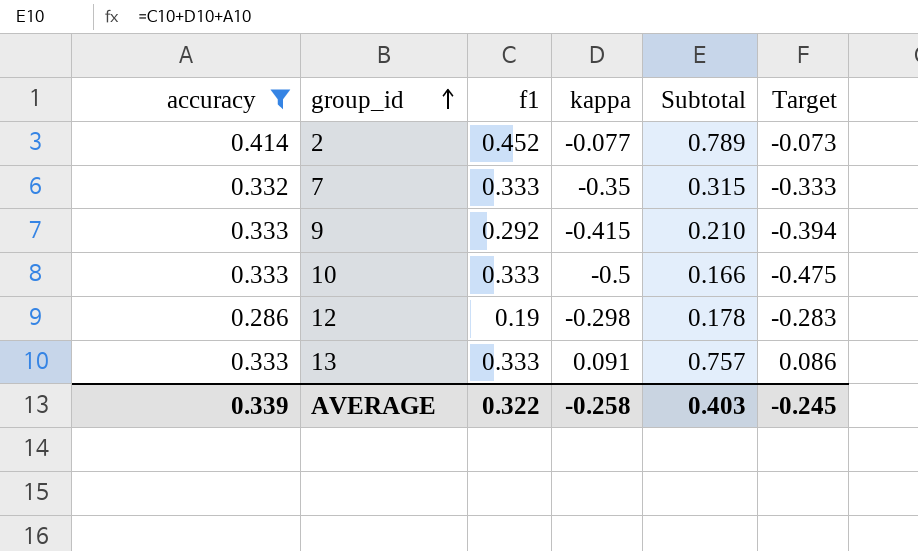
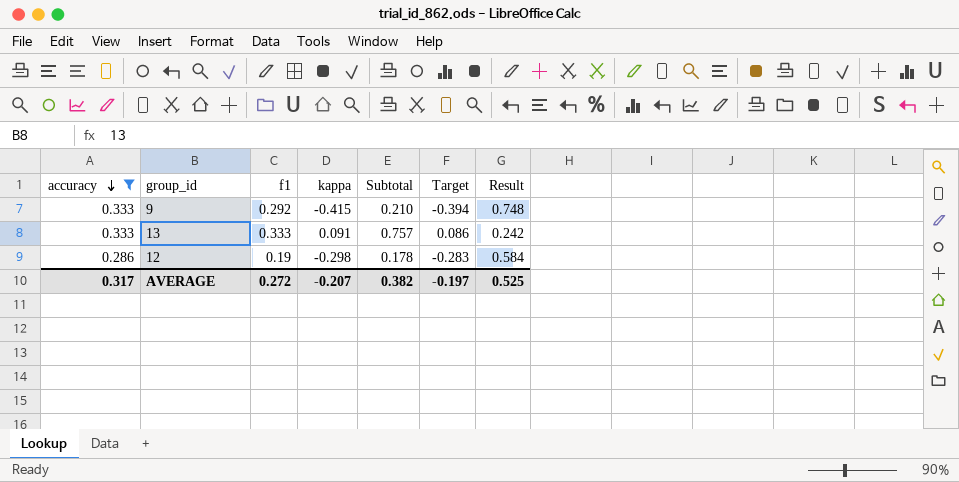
row order: group_id ascending -> accuracy descending
column Result | formula: none -> [accuracy] - [kappa]
row 2: 0.414 | 0.452 | -0.077 | 0.789 | -0.073 -> none
row 7: 0.332 | 0.333 | -0.35 | 0.315 | -0.333 -> none
row 10: 0.333 | 0.333 | -0.5 | 0.166 | -0.475 -> none
AVERAGE | accuracy: 0.339 -> 0.317
AVERAGE | f1: 0.322 -> 0.272
AVERAGE | kappa: -0.258 -> -0.207
AVERAGE | Subtotal: 0.403 -> 0.382
AVERAGE | Target: -0.245 -> -0.197

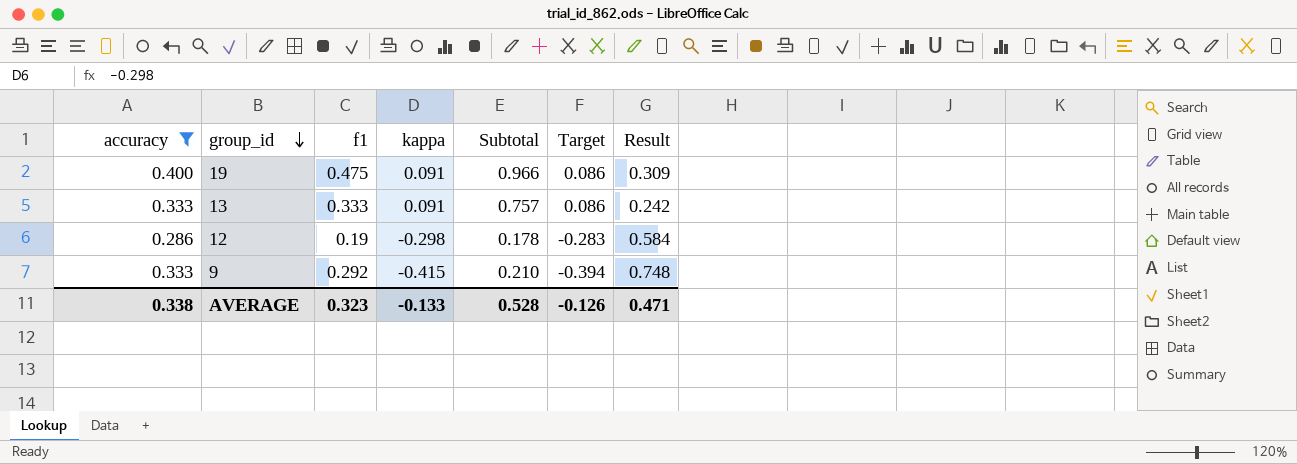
row order: accuracy descending -> group_id descending
row 19: none -> 0.400 | 0.475 | 0.091 | 0.966 | 0.086 | 0.309
AVERAGE | accuracy: 0.317 -> 0.338
AVERAGE | f1: 0.272 -> 0.323
AVERAGE | kappa: -0.207 -> -0.133
AVERAGE | Subtotal: 0.382 -> 0.528
AVERAGE | Target: -0.197 -> -0.126
AVERAGE | Result: 0.525 -> 0.471

